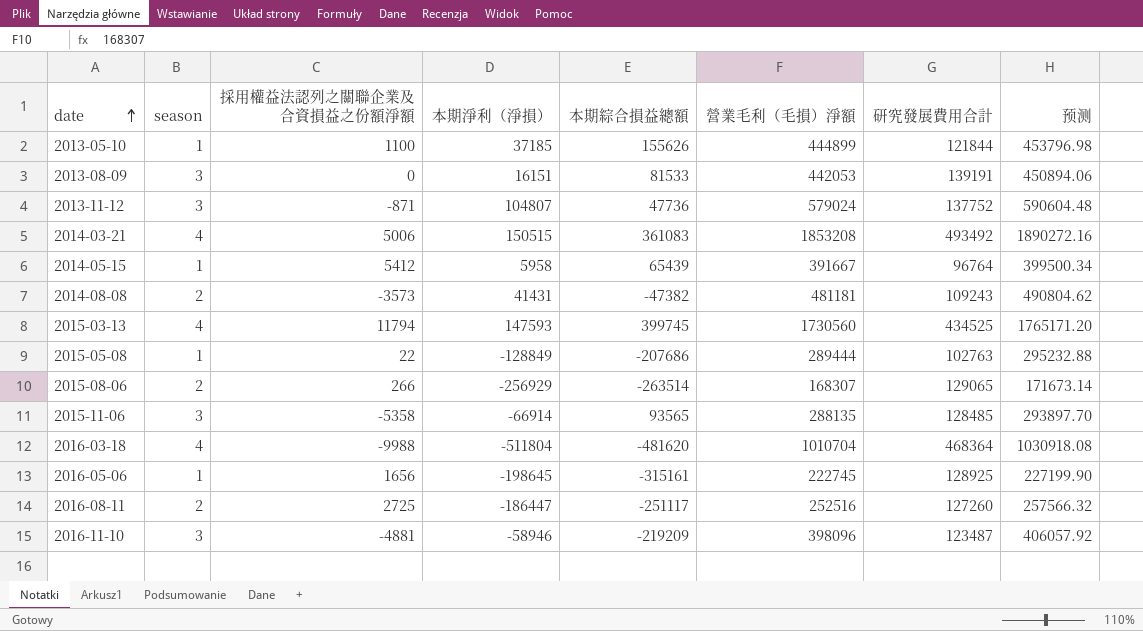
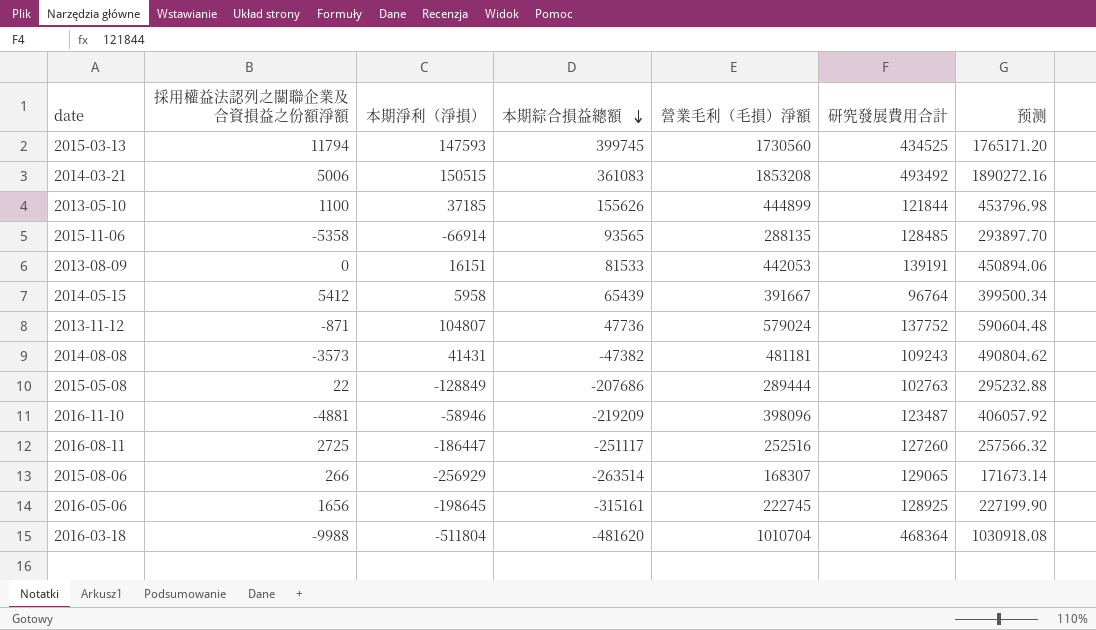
row order: date ascending -> 本期綜合損益總額 descending
column season | position: 2 -> none

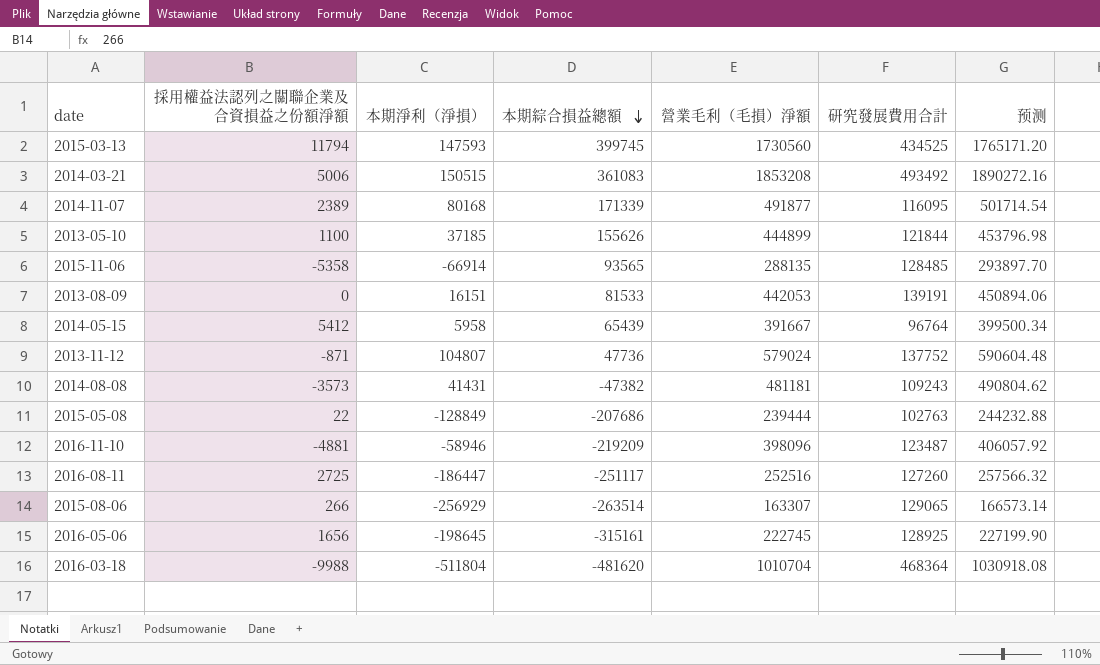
row 2014-11-07: none -> 2389 | 80168 | 171339 | 491877 | 116095 | 501714.54
2015-05-08 | 營業毛利（毛損）淨額: 289444 -> 239444
2015-05-08 | 预测: 295232.88 -> 244232.88
2015-08-06 | 營業毛利（毛損）淨額: 168307 -> 163307
2015-08-06 | 预测: 171673.14 -> 166573.14

